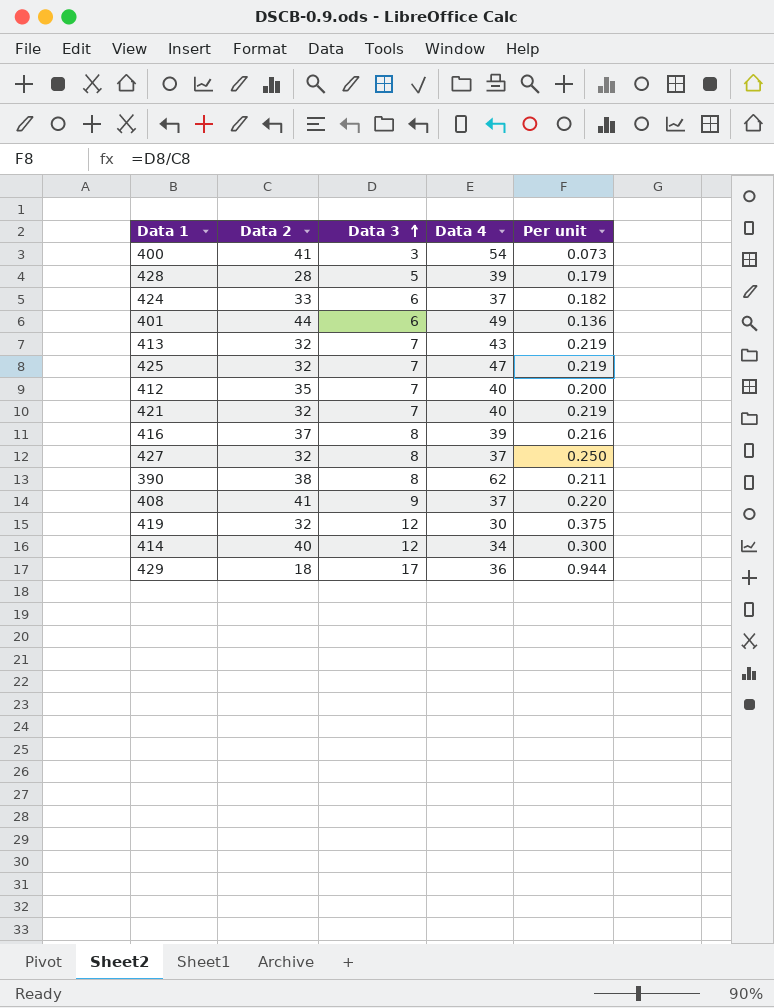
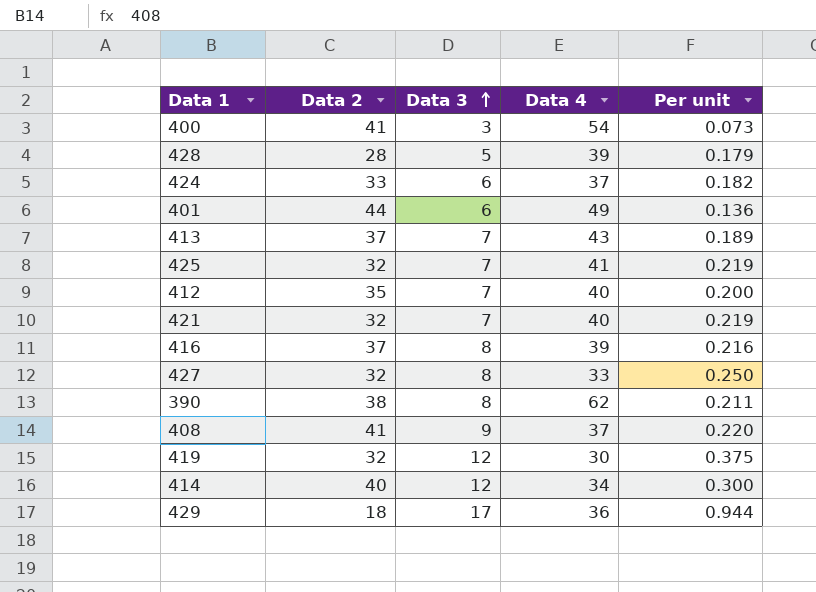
413 | Data 2: 32 -> 37
413 | Per unit: 0.219 -> 0.189
425 | Data 4: 47 -> 41
427 | Data 4: 37 -> 33

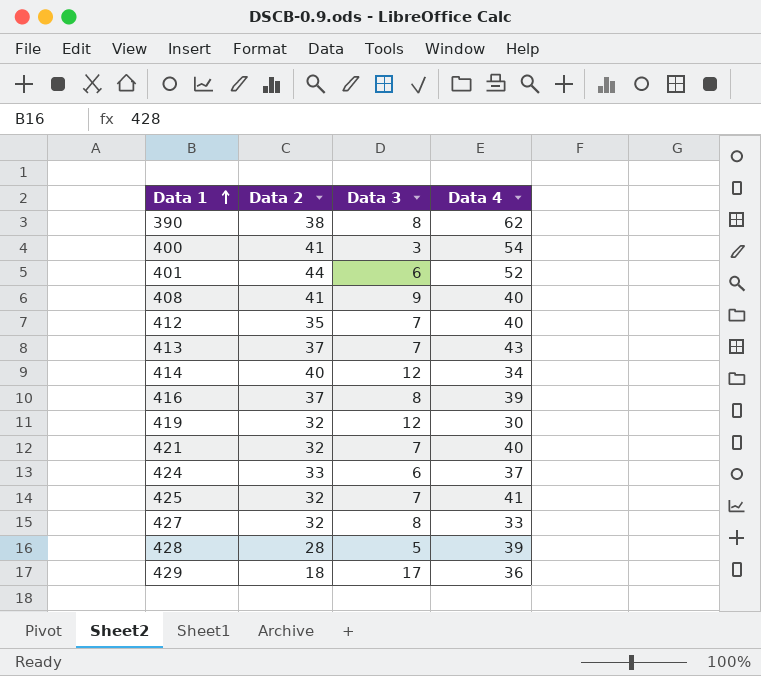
row order: Data 3 ascending -> Data 1 ascending
column Per unit | formula: [Data 3] / [Data 2] -> none
401 | Data 4: 49 -> 52
408 | Data 4: 37 -> 40

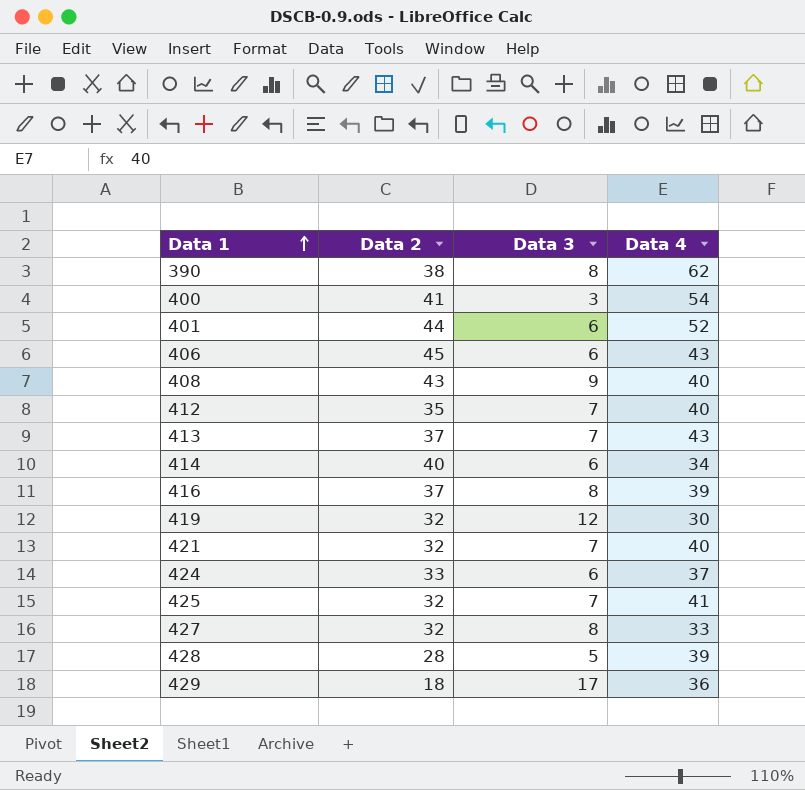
row 406: none -> 45 | 6 | 43
408 | Data 2: 41 -> 43
414 | Data 3: 12 -> 6

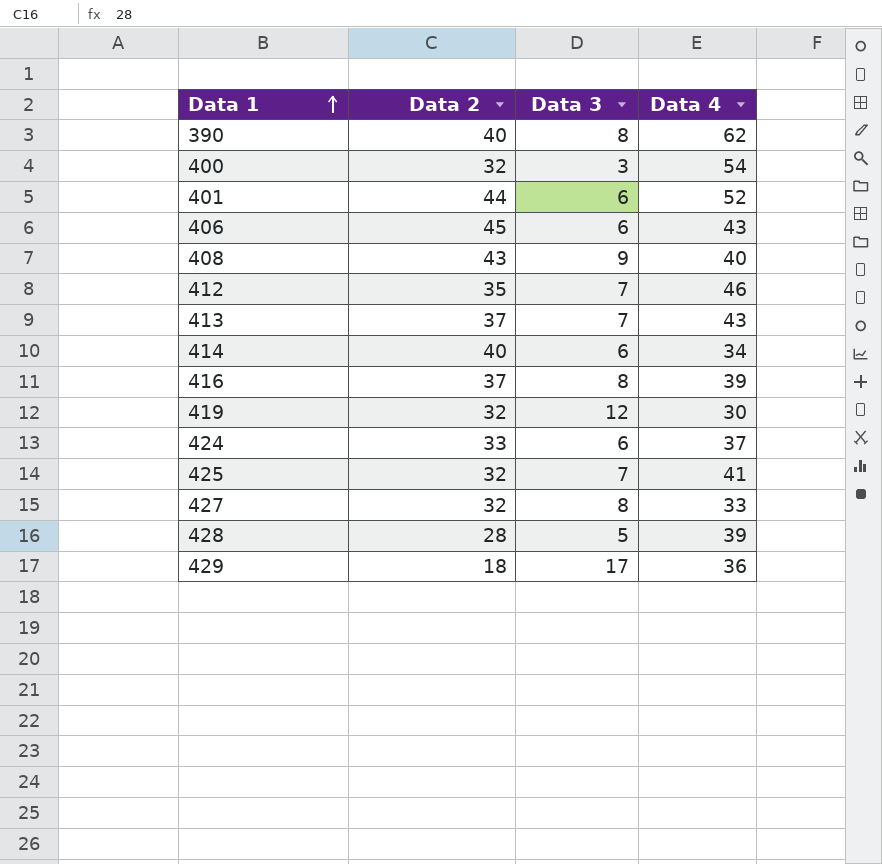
row 421: 32 | 7 | 40 -> none
390 | Data 2: 38 -> 40
400 | Data 2: 41 -> 32
412 | Data 4: 40 -> 46

